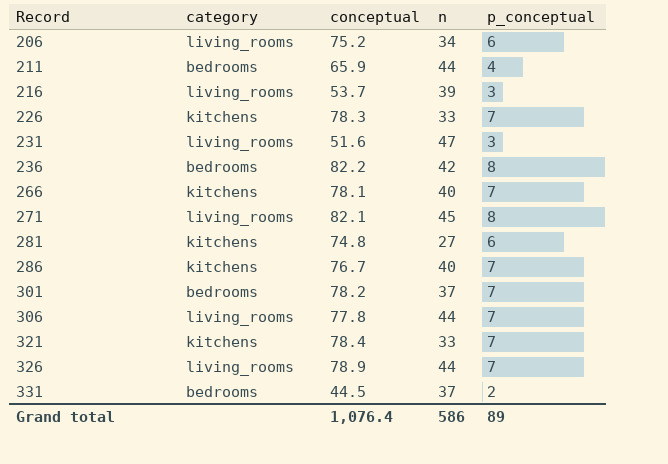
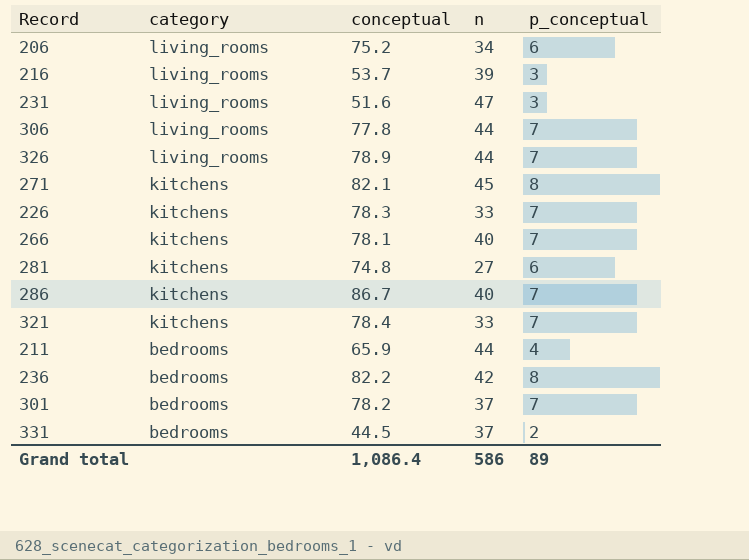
row order: Record ascending -> category descending
271 | category: living_rooms -> kitchens
286 | conceptual: 76.7 -> 86.7
Grand total | conceptual: 1,076.4 -> 1,086.4

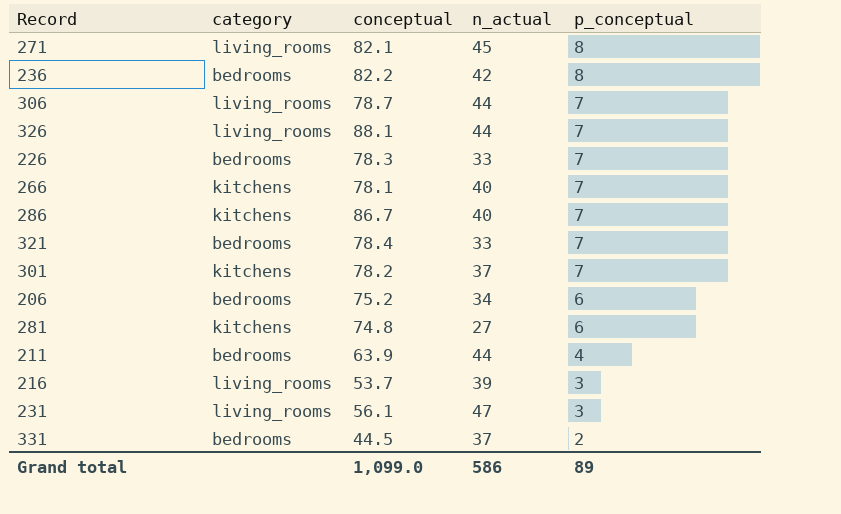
row order: category descending -> p_conceptual descending
column name: n -> n_actual
271 | category: kitchens -> living_rooms
306 | conceptual: 77.8 -> 78.7
326 | conceptual: 78.9 -> 88.1
226 | category: kitchens -> bedrooms
321 | category: kitchens -> bedrooms
301 | category: bedrooms -> kitchens
206 | category: living_rooms -> bedrooms
211 | conceptual: 65.9 -> 63.9
231 | conceptual: 51.6 -> 56.1
Grand total | conceptual: 1,086.4 -> 1,099.0

